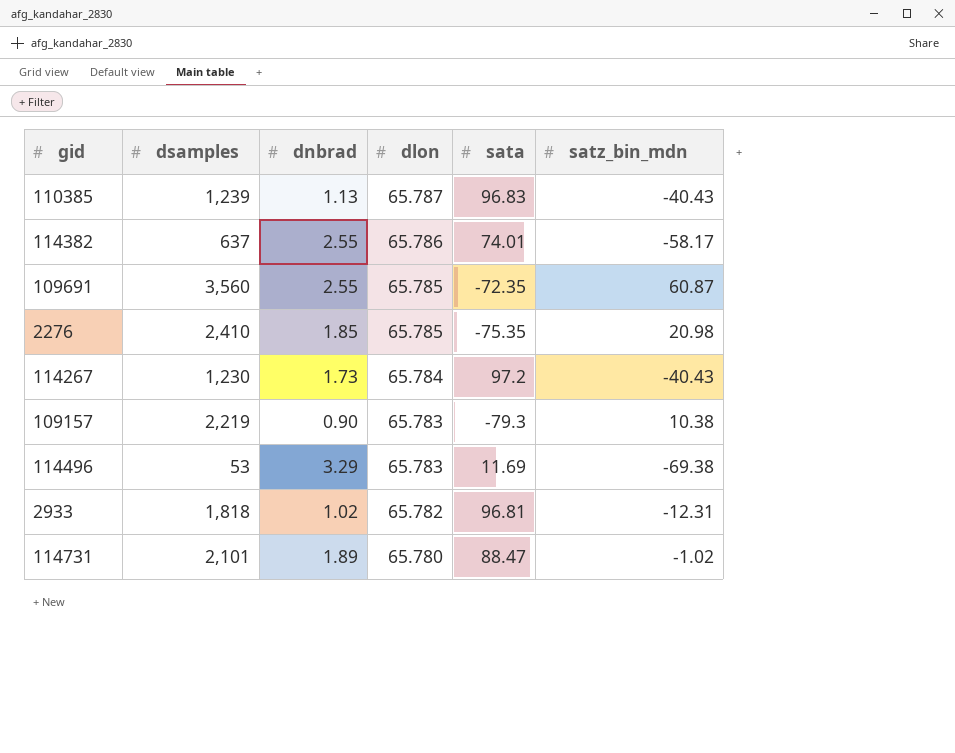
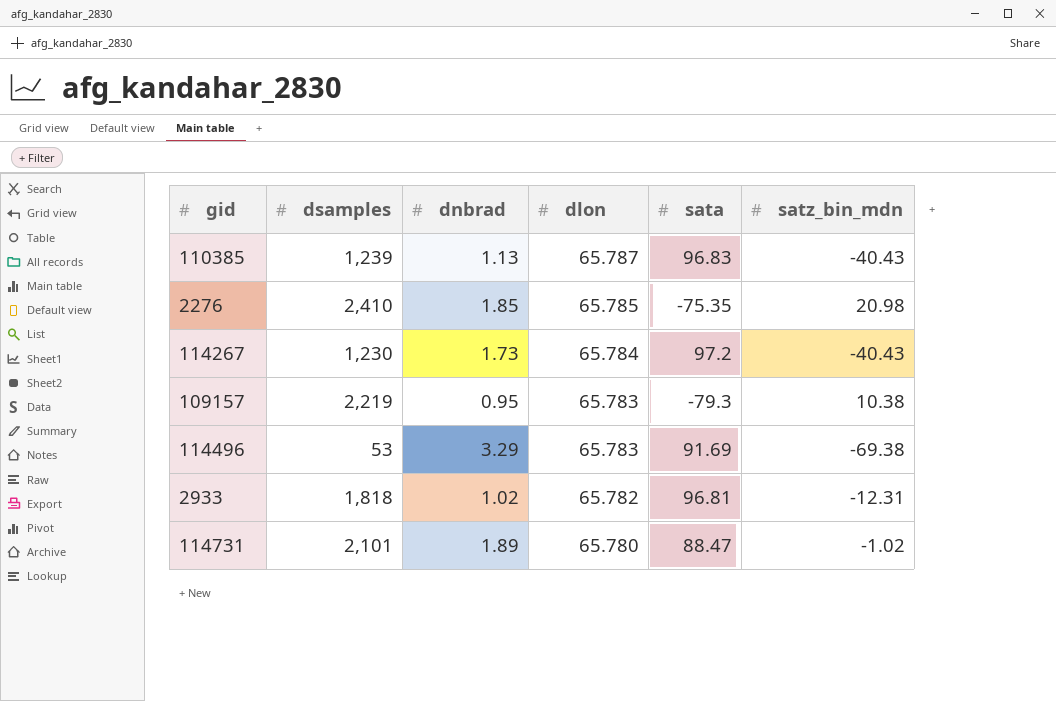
row 114382: 637 | 2.55 | 65.786 | 74.01 | -58.17 -> none
row 109691: 3,560 | 2.55 | 65.785 | -72.35 | 60.87 -> none
109157 | dnbrad: 0.90 -> 0.95
114496 | sata: 11.69 -> 91.69

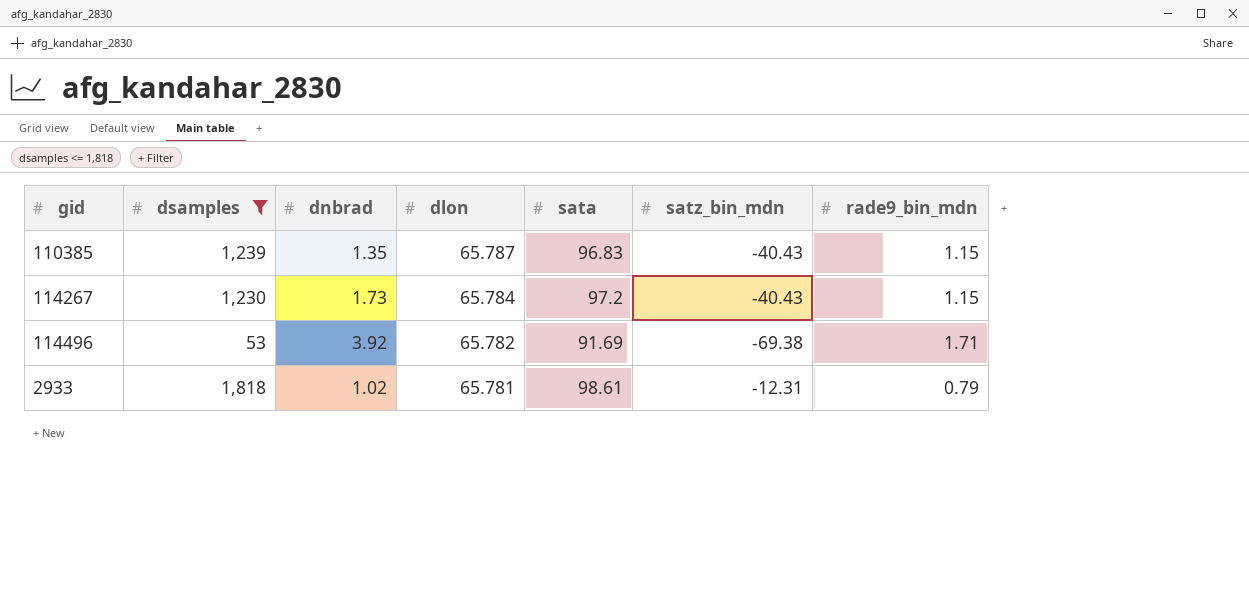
filter: none -> dsamples <= 1,818
column rade9_bin_mdn | position: none -> 7
110385 | dnbrad: 1.13 -> 1.35
114496 | dnbrad: 3.29 -> 3.92
114496 | dlon: 65.783 -> 65.782
2933 | dlon: 65.782 -> 65.781
2933 | sata: 96.81 -> 98.61

